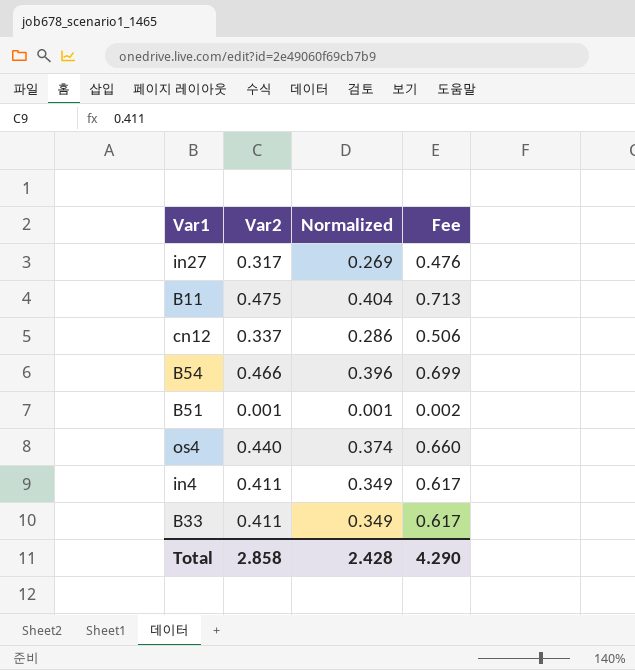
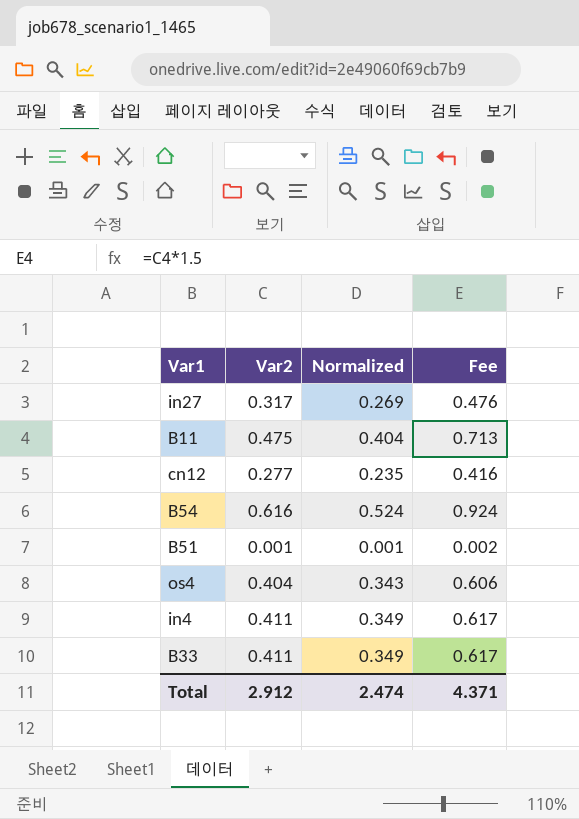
cn12 | Var2: 0.337 -> 0.277
cn12 | Normalized: 0.286 -> 0.235
cn12 | Fee: 0.506 -> 0.416
B54 | Var2: 0.466 -> 0.616
B54 | Normalized: 0.396 -> 0.524
B54 | Fee: 0.699 -> 0.924
os4 | Var2: 0.440 -> 0.404
os4 | Normalized: 0.374 -> 0.343
os4 | Fee: 0.660 -> 0.606
Total | Var2: 2.858 -> 2.912
Total | Normalized: 2.428 -> 2.474
Total | Fee: 4.290 -> 4.371

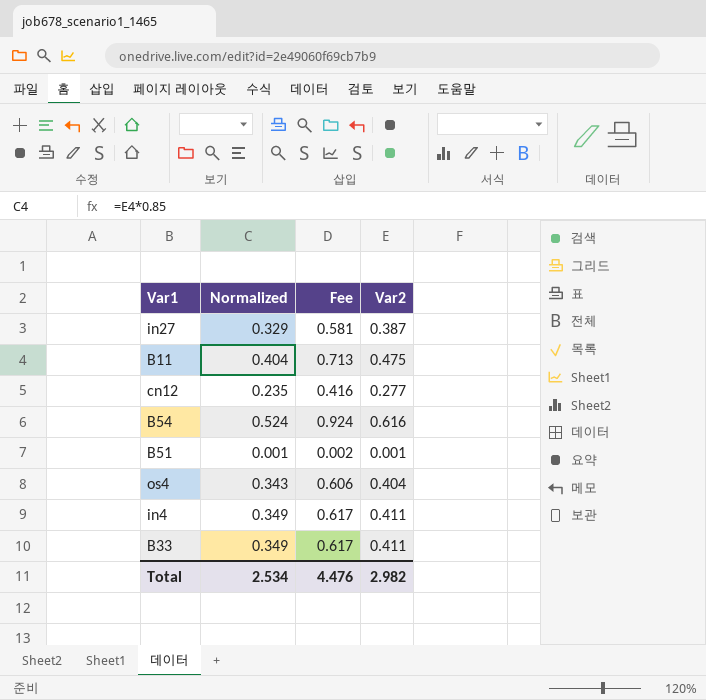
column Var2 | position: 2 -> 4
in27 | Normalized: 0.269 -> 0.329
in27 | Fee: 0.476 -> 0.581
in27 | Var2: 0.317 -> 0.387
Total | Normalized: 2.474 -> 2.534
Total | Fee: 4.371 -> 4.476
Total | Var2: 2.912 -> 2.982

